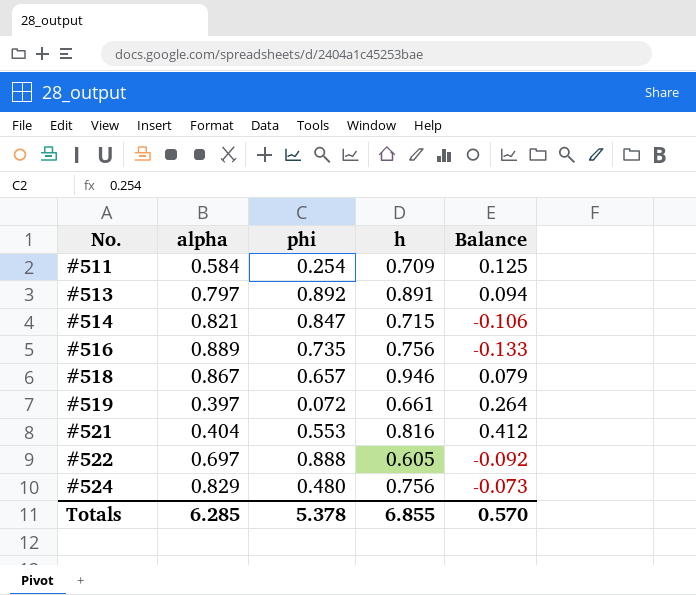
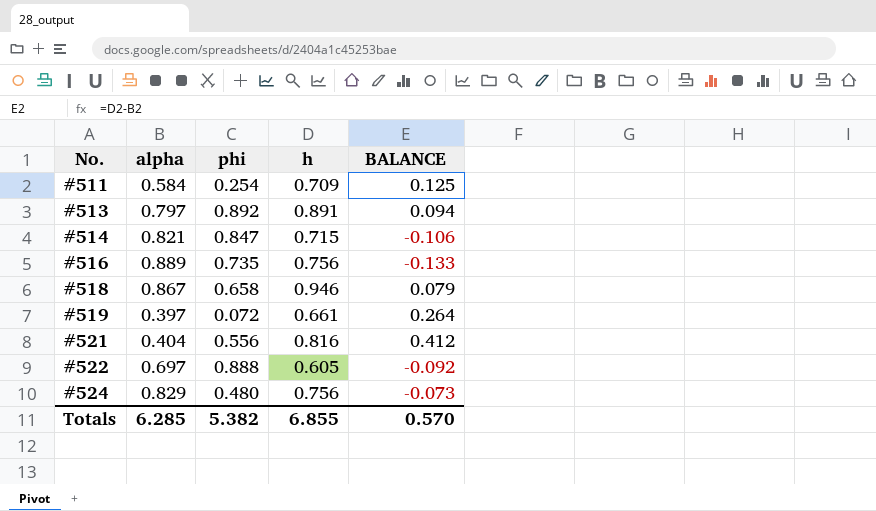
column name: Balance -> BALANCE
#518 | phi: 0.657 -> 0.658
#521 | phi: 0.553 -> 0.556
Totals | phi: 5.378 -> 5.382

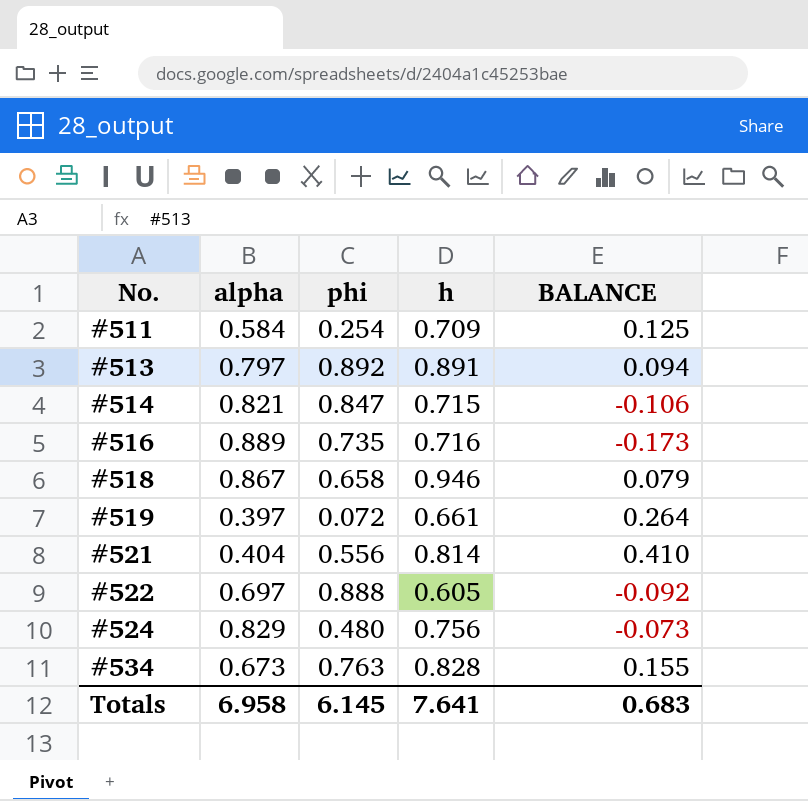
#516 | h: 0.756 -> 0.716
#516 | BALANCE: -0.133 -> -0.173
#521 | h: 0.816 -> 0.814
#521 | BALANCE: 0.412 -> 0.410
row #534: none -> 0.673 | 0.763 | 0.828 | 0.155
Totals | alpha: 6.285 -> 6.958
Totals | phi: 5.382 -> 6.145
Totals | h: 6.855 -> 7.641
Totals | BALANCE: 0.570 -> 0.683

